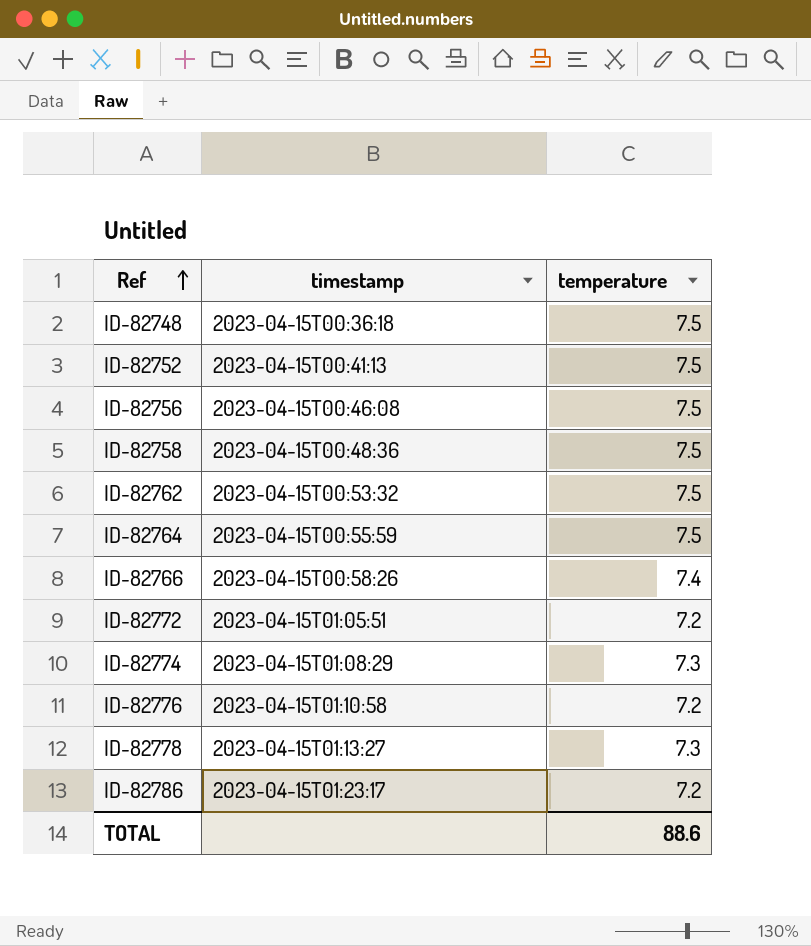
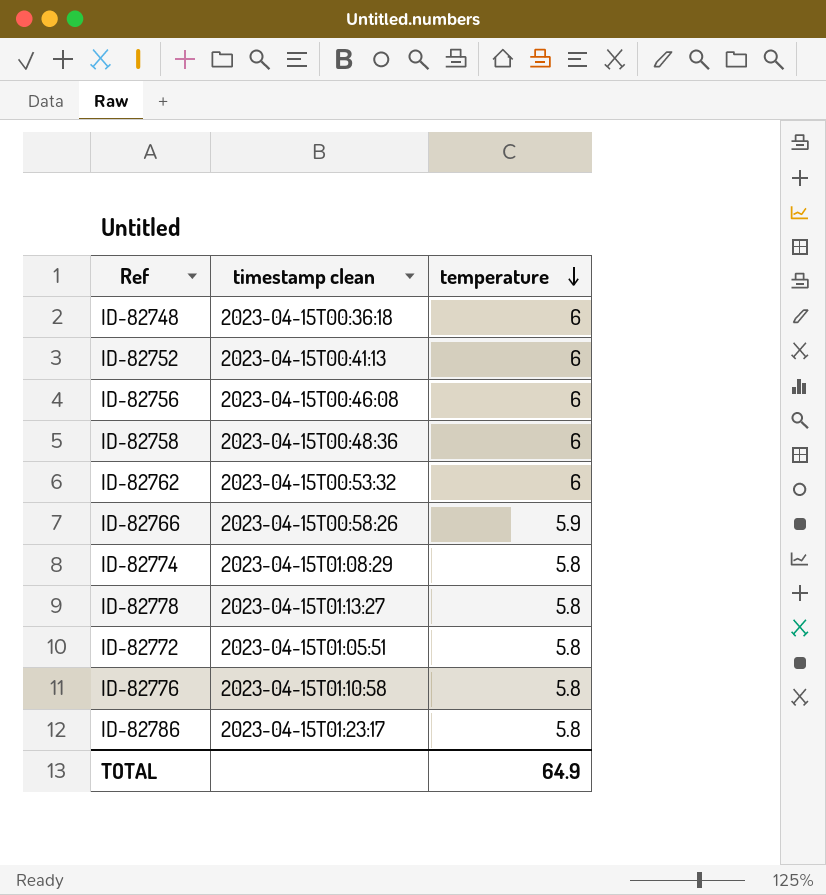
row order: Ref ascending -> temperature descending
column name: timestamp -> timestamp clean
row ID-82764: 2023-04-15T00:55:59 | 7.5 -> none
ID-82748 | temperature: 7.5 -> 6
ID-82752 | temperature: 7.5 -> 6
ID-82756 | temperature: 7.5 -> 6
ID-82758 | temperature: 7.5 -> 6
ID-82762 | temperature: 7.5 -> 6
ID-82766 | temperature: 7.4 -> 5.9
ID-82774 | temperature: 7.3 -> 5.8
ID-82778 | temperature: 7.3 -> 5.8
ID-82772 | temperature: 7.2 -> 5.8
ID-82776 | temperature: 7.2 -> 5.8
ID-82786 | temperature: 7.2 -> 5.8
TOTAL | temperature: 88.6 -> 64.9

